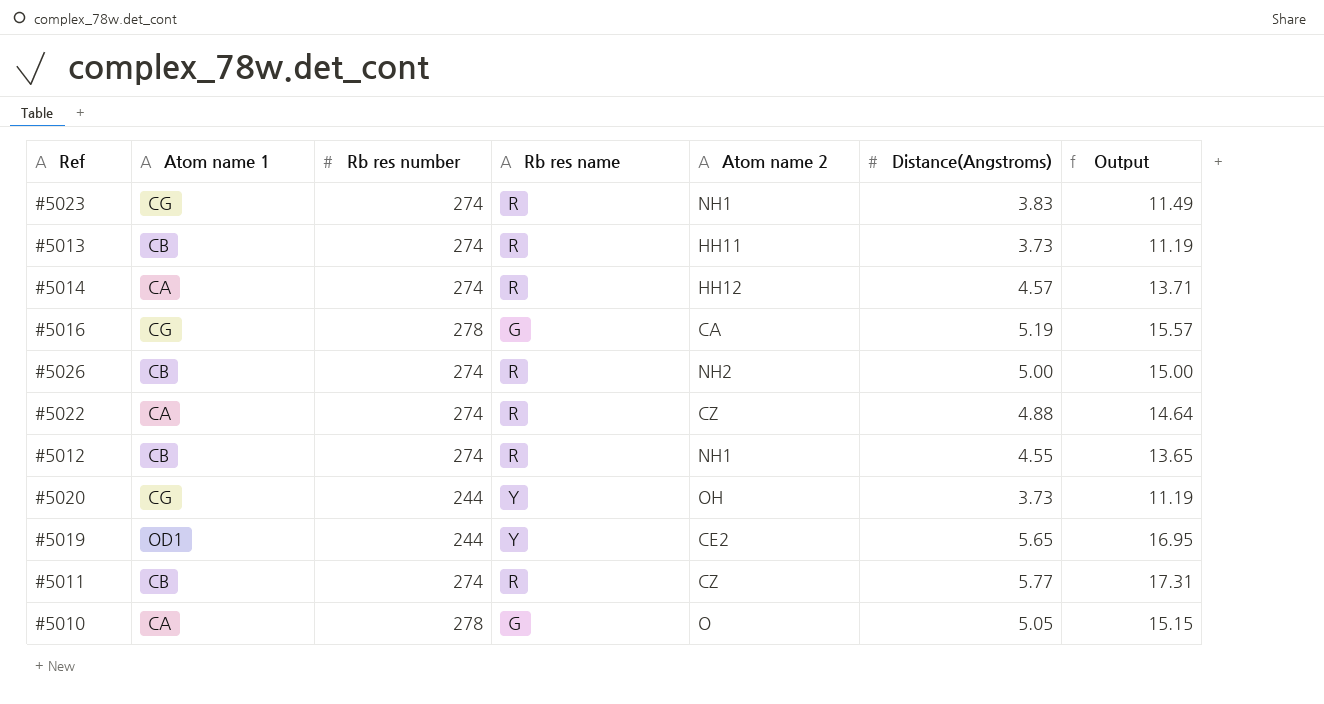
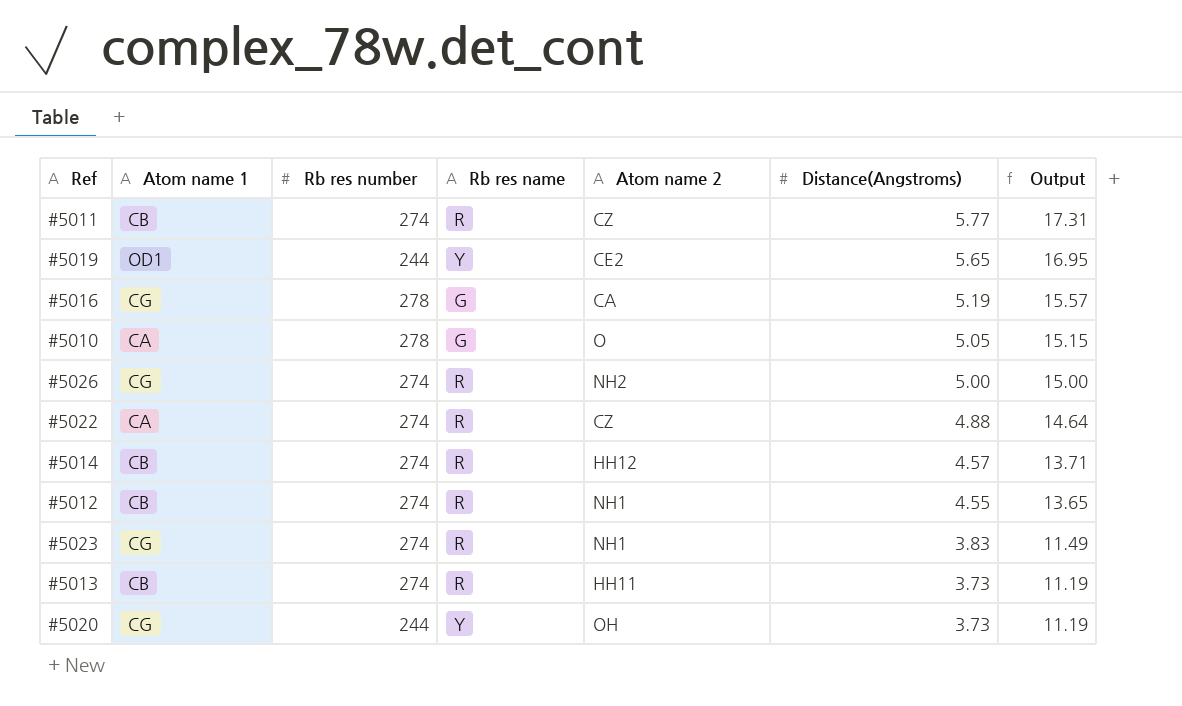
row order: none -> Distance(Angstroms) descending
#5026 | Atom name 1: CB -> CG
#5014 | Atom name 1: CA -> CB

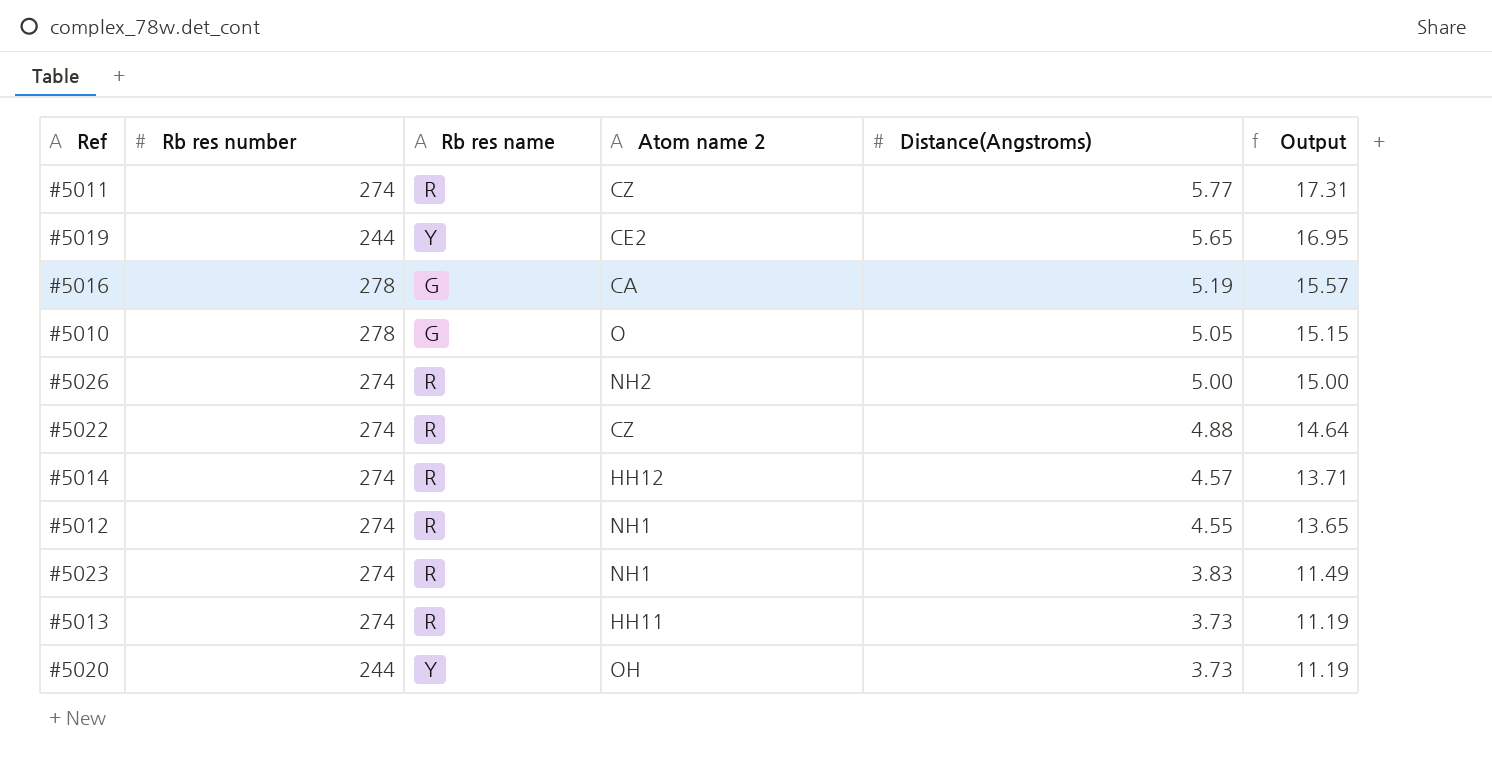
column Atom name 1 | position: 2 -> none

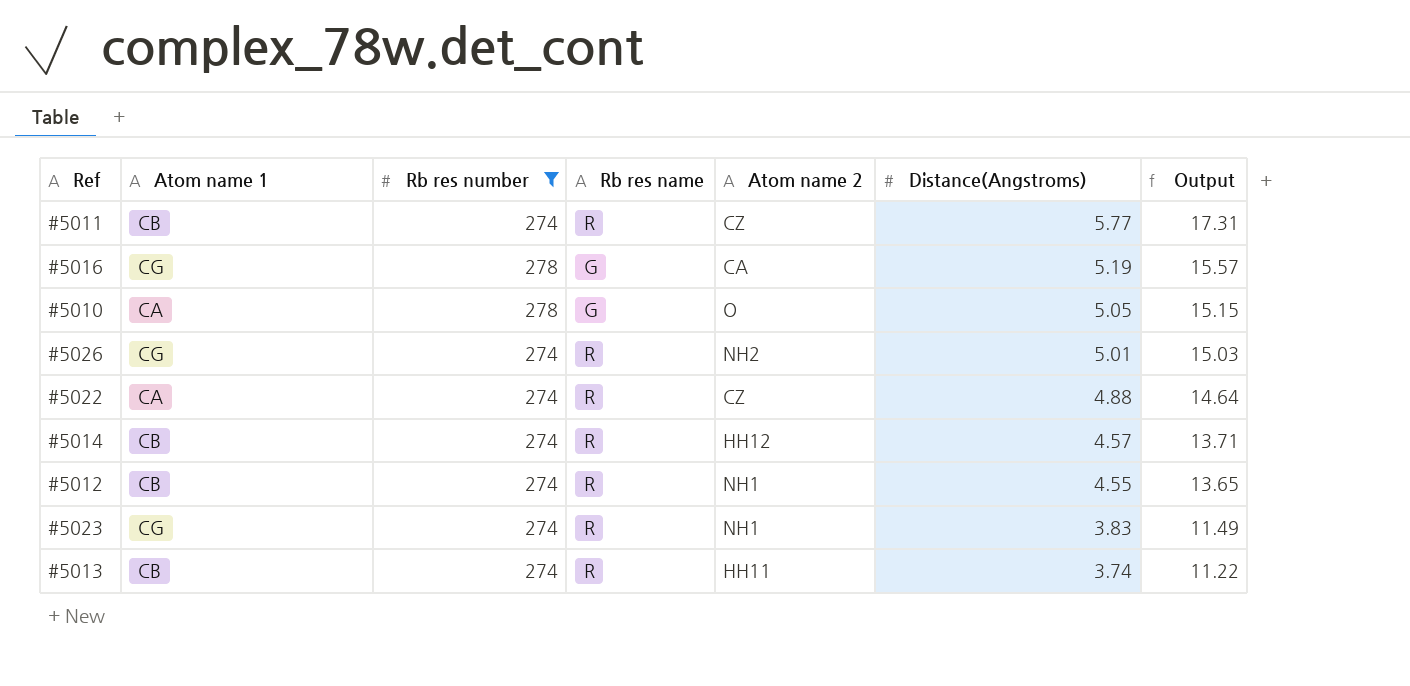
filter: none -> Rb res number != 244
column Atom name 1 | position: none -> 2
#5026 | Distance(Angstroms): 5.00 -> 5.01
#5026 | Output: 15.00 -> 15.03
#5013 | Distance(Angstroms): 3.73 -> 3.74
#5013 | Output: 11.19 -> 11.22

